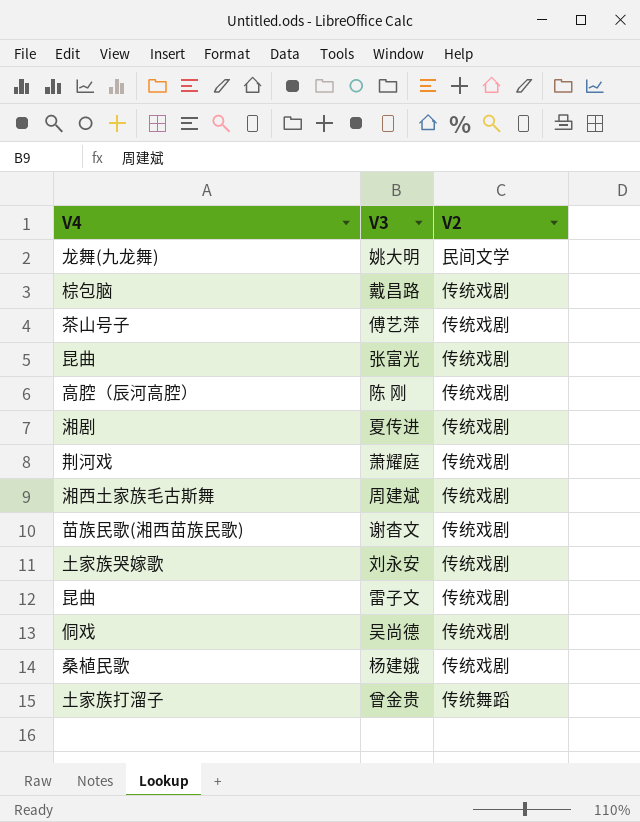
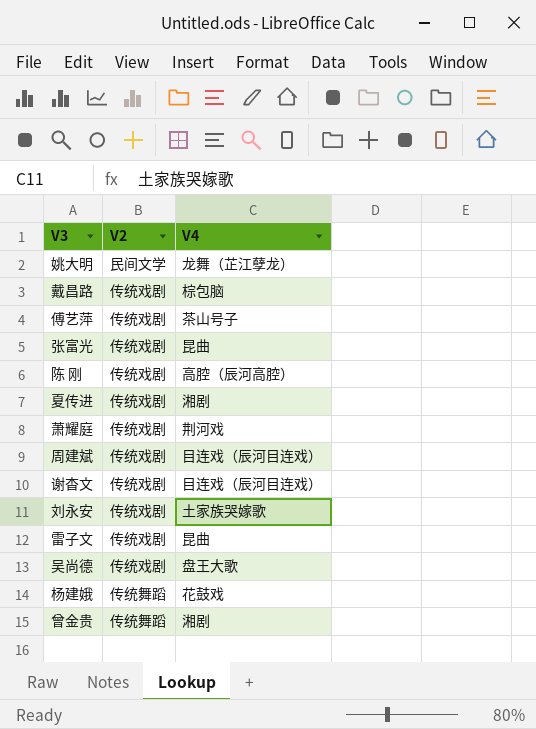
column V4 | position: 1 -> 3
姚大明 | V4: 龙舞(九龙舞) -> 龙舞（芷江孽龙）
周建斌 | V4: 湘西土家族毛古斯舞 -> 目连戏（辰河目连戏）
谢杳文 | V4: 苗族民歌(湘西苗族民歌) -> 目连戏（辰河目连戏）
吴尚德 | V4: 侗戏 -> 盘王大歌
杨建娥 | V2: 传统戏剧 -> 传统舞蹈
杨建娥 | V4: 桑植民歌 -> 花鼓戏
曾金贵 | V4: 土家族打溜子 -> 湘剧

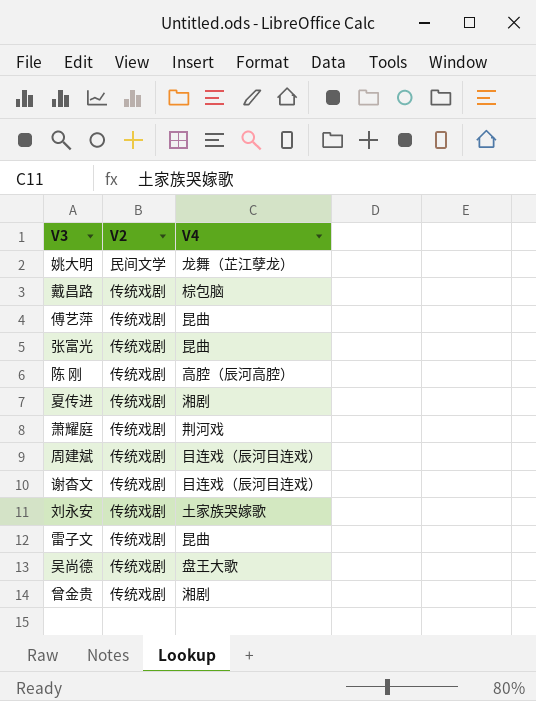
row 杨建娥: 传统舞蹈 | 花鼓戏 -> none
傅艺萍 | V4: 茶山号子 -> 昆曲
曾金贵 | V2: 传统舞蹈 -> 传统戏剧

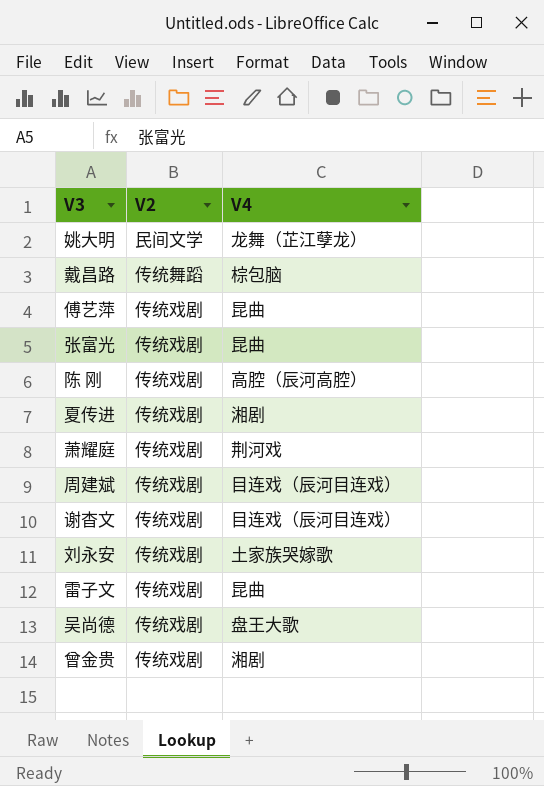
戴昌路 | V2: 传统戏剧 -> 传统舞蹈

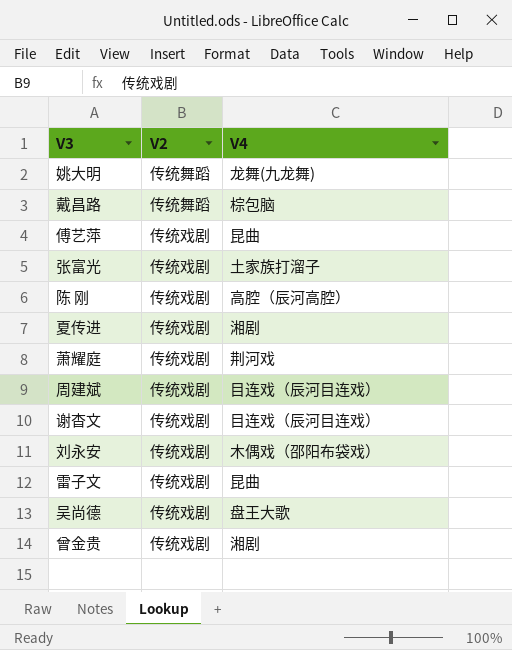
姚大明 | V2: 民间文学 -> 传统舞蹈
姚大明 | V4: 龙舞（芷江孽龙） -> 龙舞(九龙舞)
张富光 | V4: 昆曲 -> 土家族打溜子
刘永安 | V4: 土家族哭嫁歌 -> 木偶戏（邵阳布袋戏）

